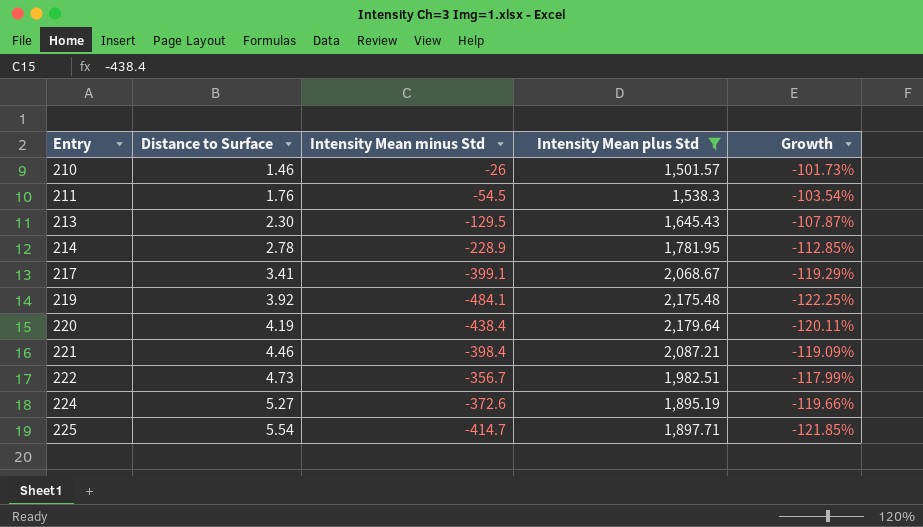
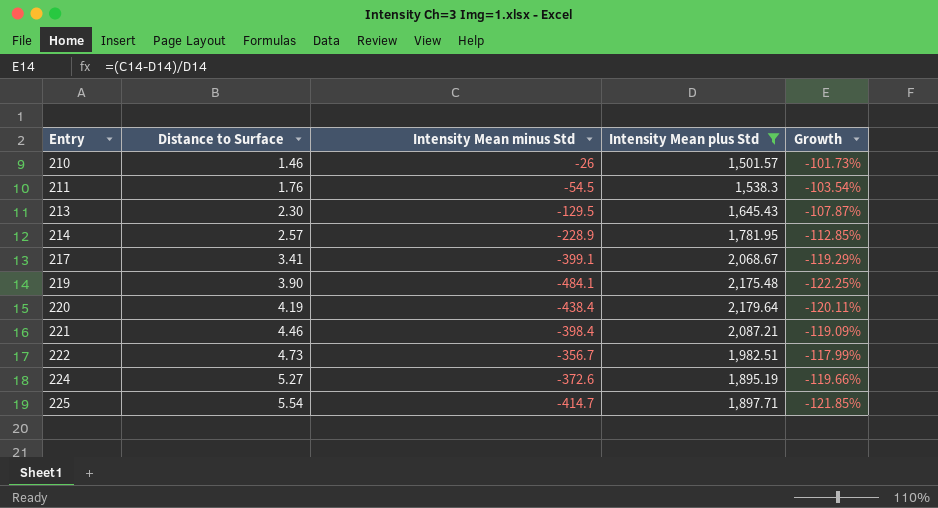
214 | Distance to Surface: 2.78 -> 2.57
219 | Distance to Surface: 3.92 -> 3.90

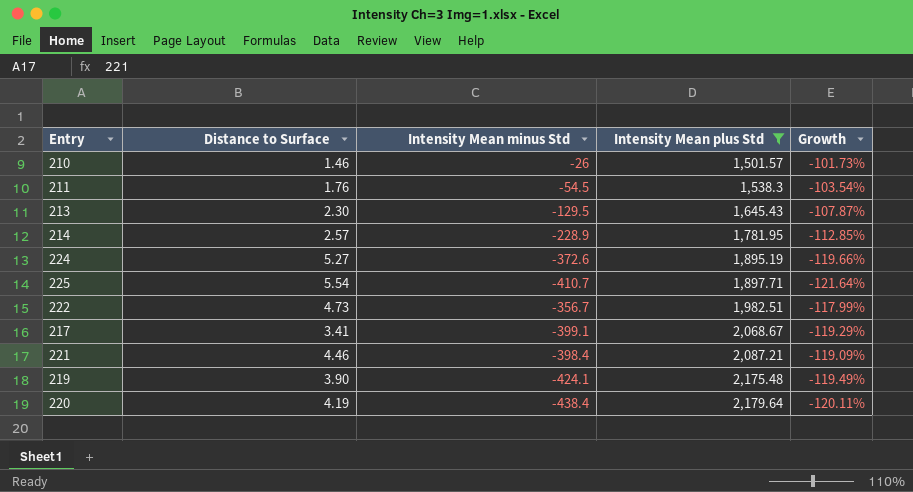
row order: Entry ascending -> Intensity Mean plus Std ascending
225 | Intensity Mean minus Std: -414.7 -> -410.7
225 | Growth: -121.85% -> -121.64%
219 | Intensity Mean minus Std: -484.1 -> -424.1
219 | Growth: -122.25% -> -119.49%

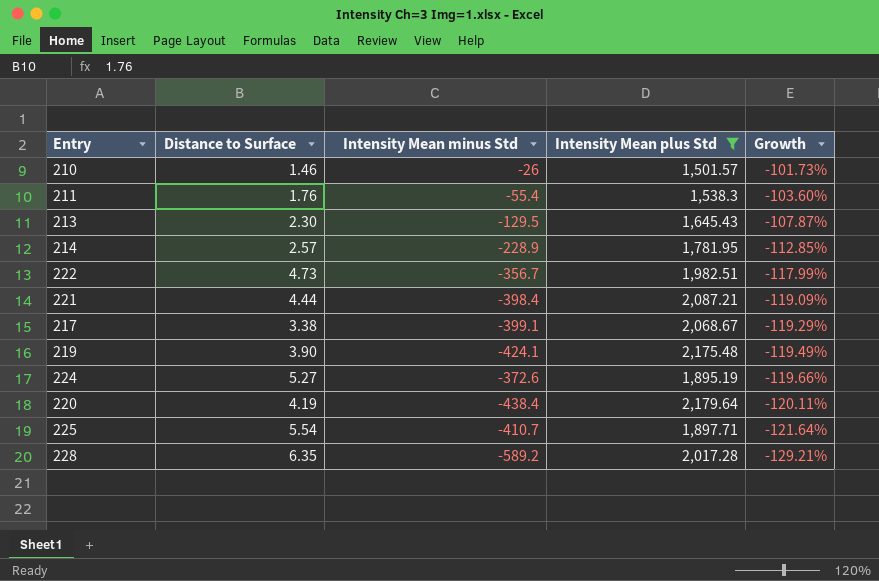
row order: Intensity Mean plus Std ascending -> Growth descending
211 | Intensity Mean minus Std: -54.5 -> -55.4
211 | Growth: -103.54% -> -103.60%
221 | Distance to Surface: 4.46 -> 4.44
217 | Distance to Surface: 3.41 -> 3.38
row 228: none -> 6.35 | -589.2 | 2,017.28 | -129.21%

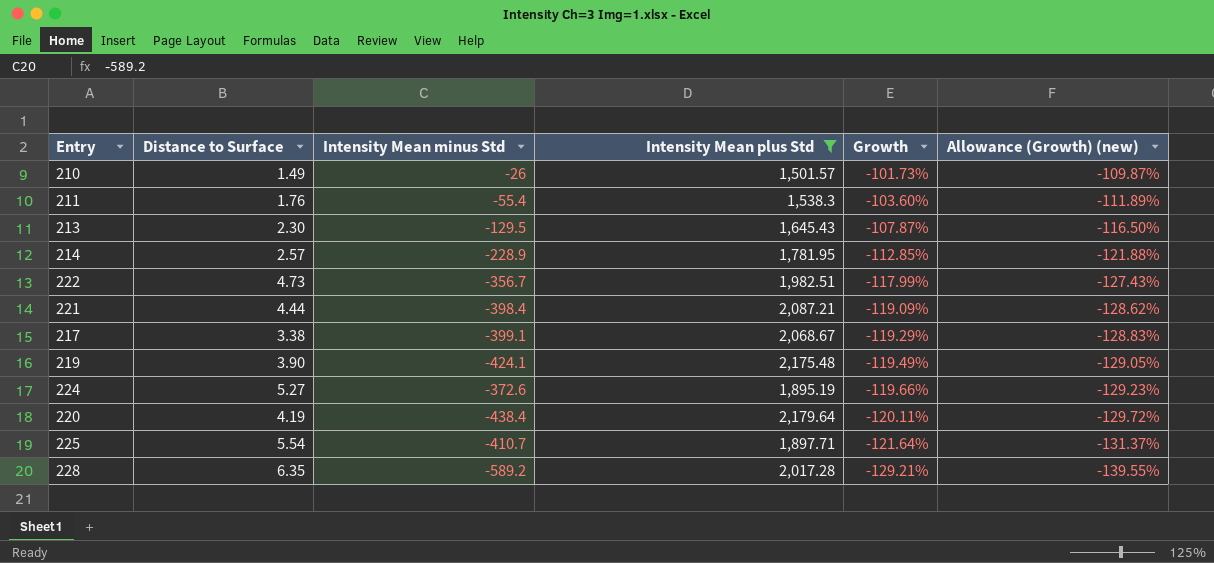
column Allowance (Growth) (new) | formula: none -> [Growth] * 1.08
210 | Distance to Surface: 1.46 -> 1.49

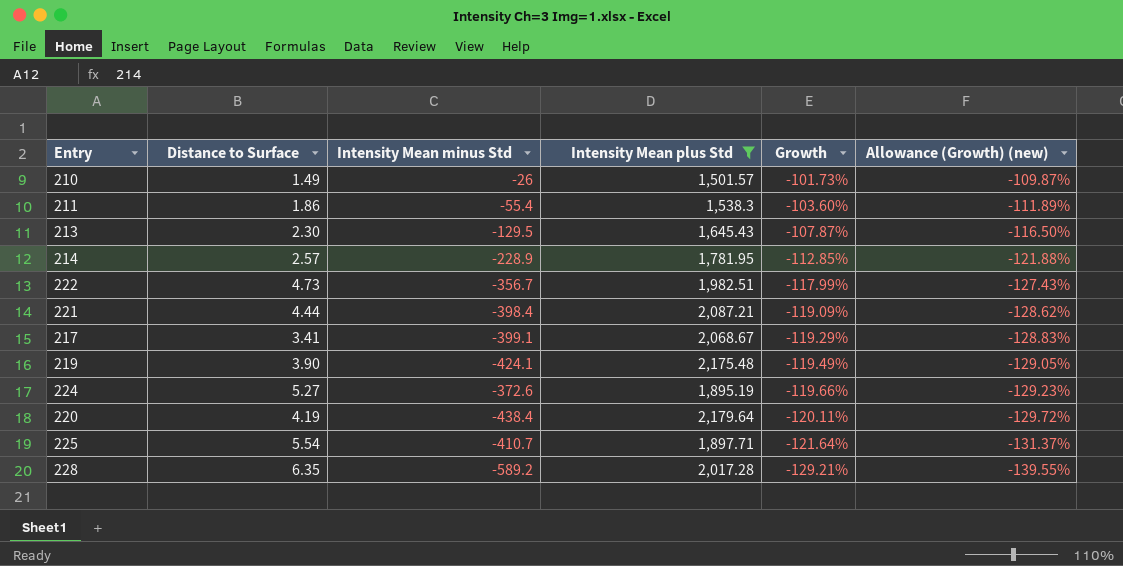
211 | Distance to Surface: 1.76 -> 1.86
217 | Distance to Surface: 3.38 -> 3.41

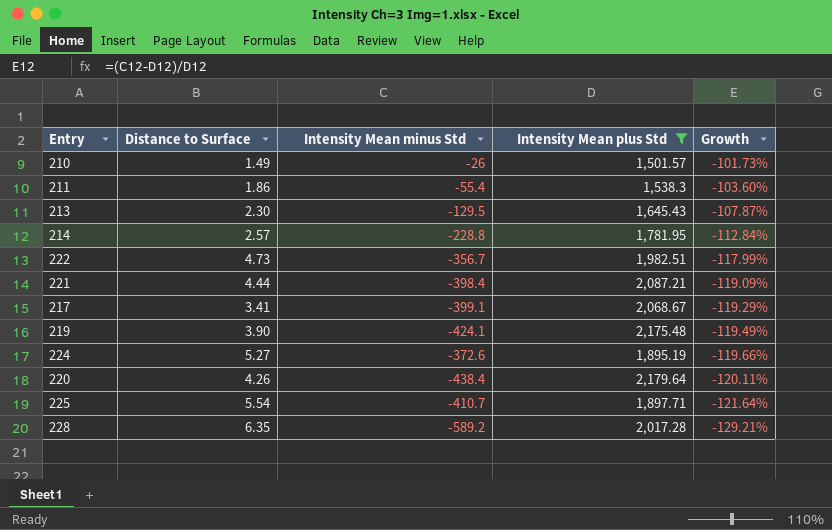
column Allowance (Growth) (new) | formula: [Growth] * 1.08 -> none
214 | Intensity Mean minus Std: -228.9 -> -228.8
214 | Growth: -112.85% -> -112.84%
220 | Distance to Surface: 4.19 -> 4.26

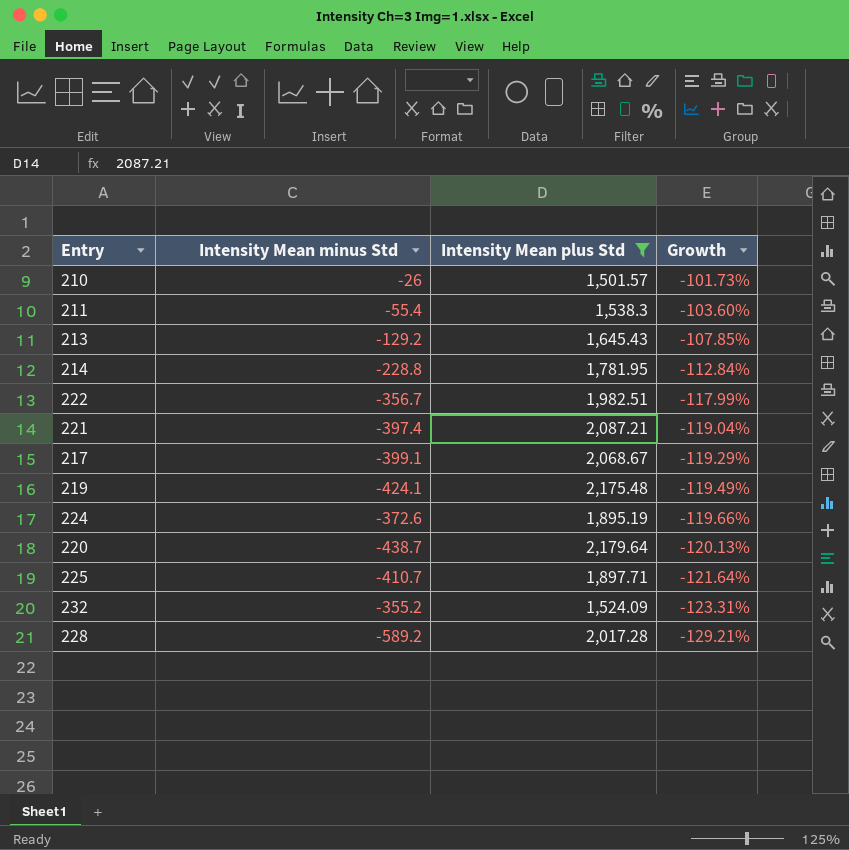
column Distance to Surface | position: 2 -> none
213 | Intensity Mean minus Std: -129.5 -> -129.2
213 | Growth: -107.87% -> -107.85%
221 | Intensity Mean minus Std: -398.4 -> -397.4
221 | Growth: -119.09% -> -119.04%
220 | Intensity Mean minus Std: -438.4 -> -438.7
220 | Growth: -120.11% -> -120.13%
row 232: none -> -355.2 | 1,524.09 | -123.31%

